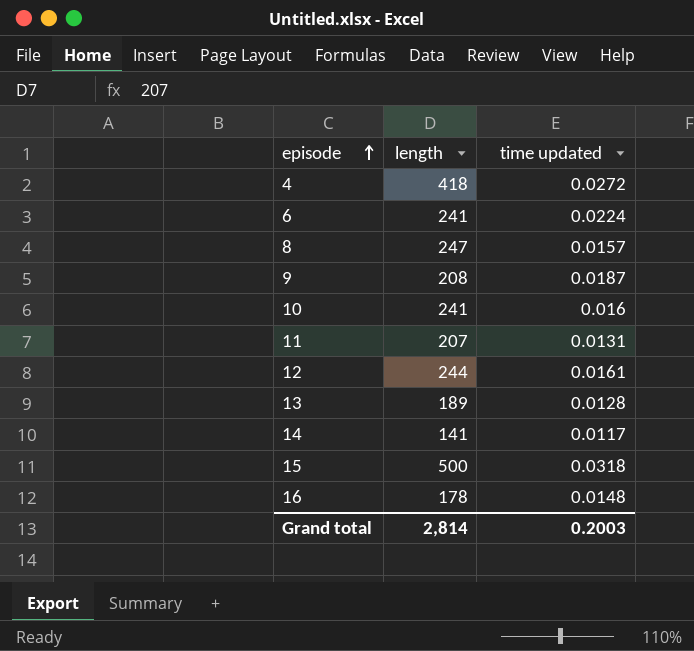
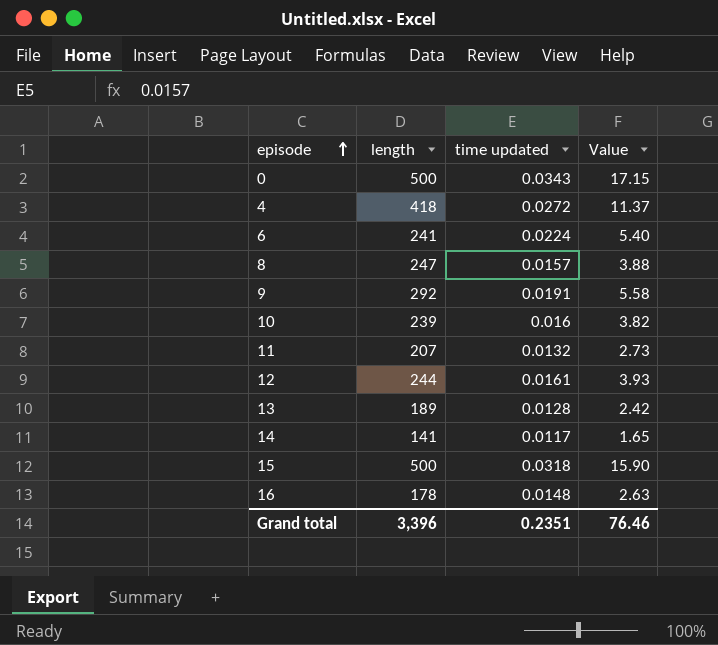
column Value | formula: none -> [length] * [time updated]
row 0: none -> 500 | 0.0343 | 17.15
9 | length: 208 -> 292
9 | time updated: 0.0187 -> 0.0191
10 | length: 241 -> 239
11 | time updated: 0.0131 -> 0.0132
Grand total | length: 2,814 -> 3,396
Grand total | time updated: 0.2003 -> 0.2351

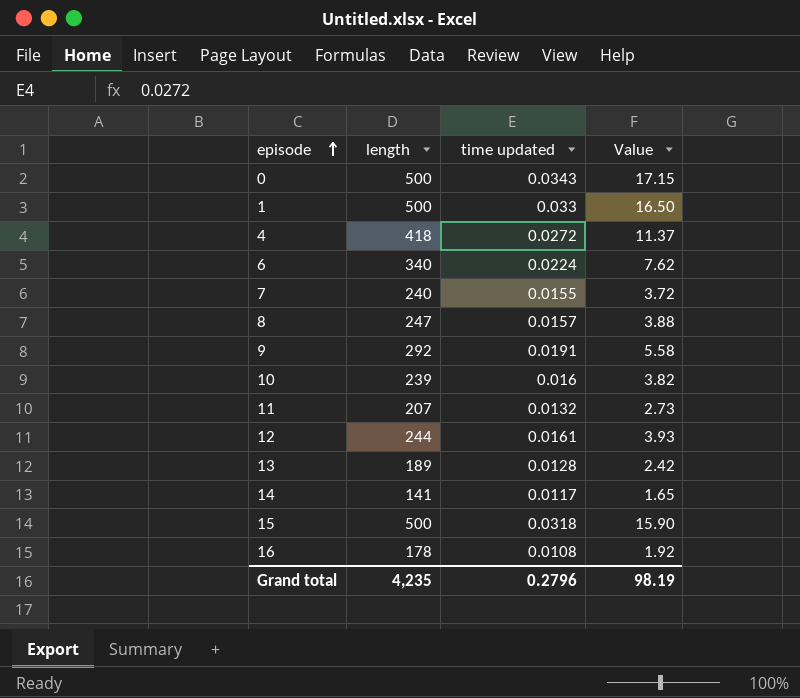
row 1: none -> 500 | 0.033 | 16.50
6 | length: 241 -> 340
6 | Value: 5.40 -> 7.62
row 7: none -> 240 | 0.0155 | 3.72
16 | time updated: 0.0148 -> 0.0108
16 | Value: 2.63 -> 1.92
Grand total | length: 3,396 -> 4,235
Grand total | time updated: 0.2351 -> 0.2796
Grand total | Value: 76.46 -> 98.19

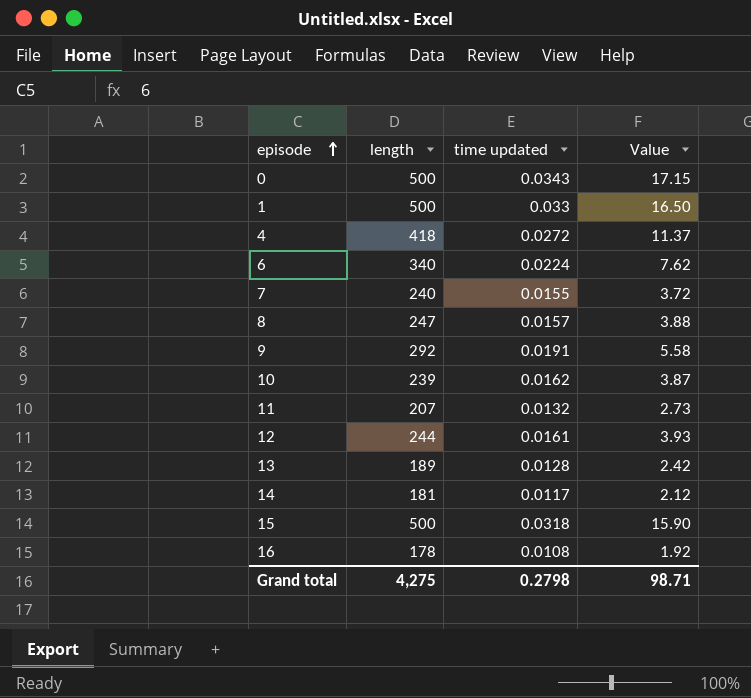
10 | time updated: 0.016 -> 0.0162
10 | Value: 3.82 -> 3.87
14 | length: 141 -> 181
14 | Value: 1.65 -> 2.12
Grand total | length: 4,235 -> 4,275
Grand total | time updated: 0.2796 -> 0.2798
Grand total | Value: 98.19 -> 98.71

